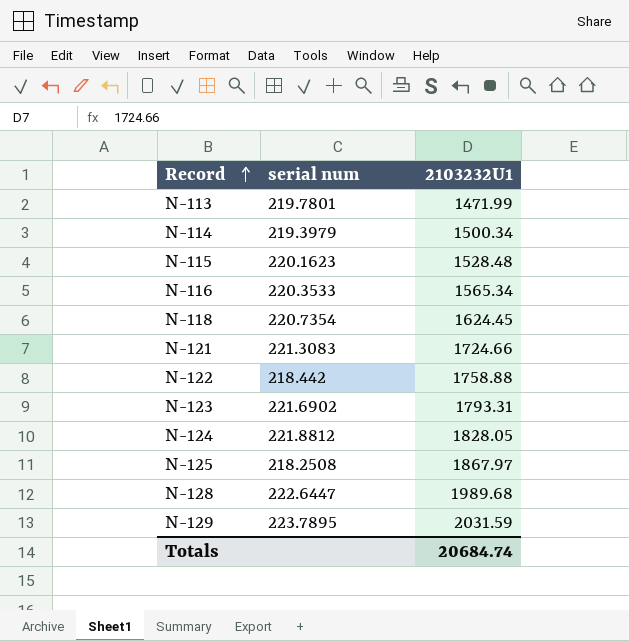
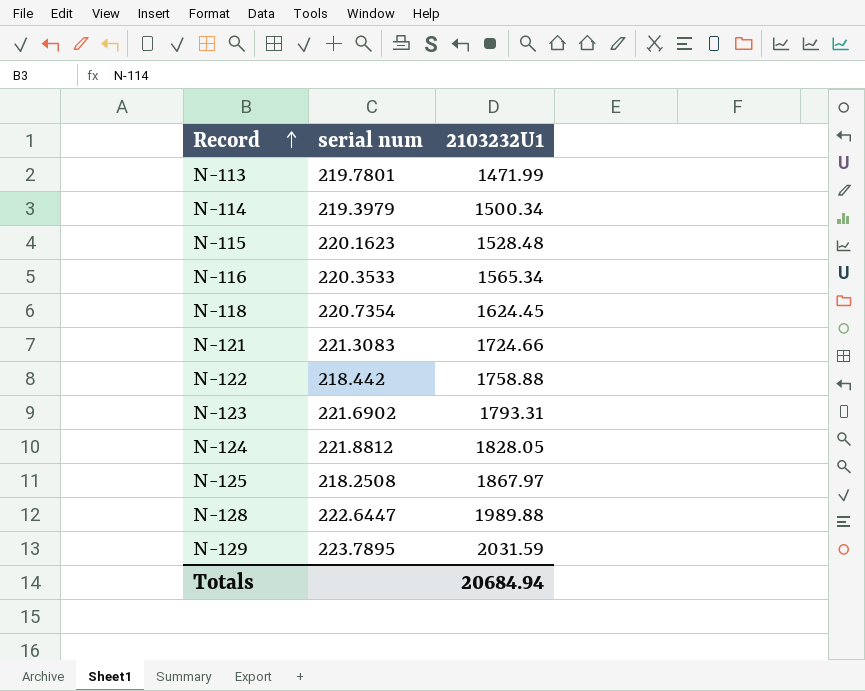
N-128 | 2103232U1: 1989.68 -> 1989.88
Totals | 2103232U1: 20684.74 -> 20684.94

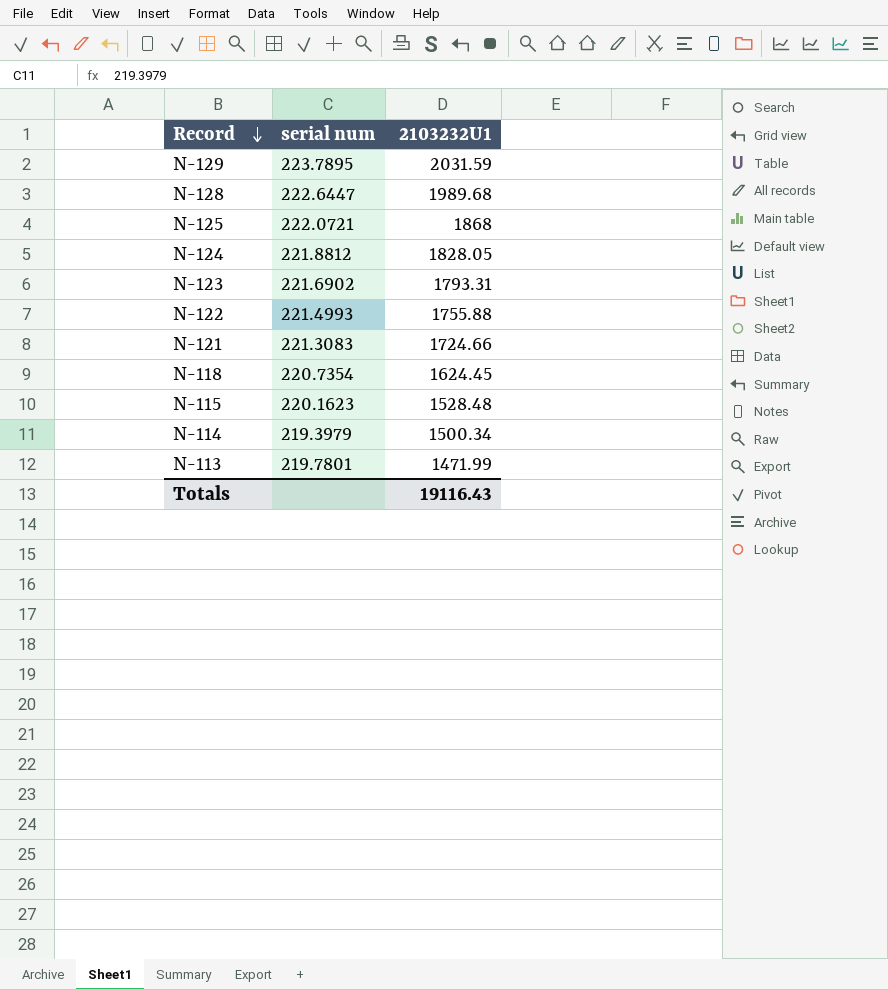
row order: Record ascending -> Record descending
row N-116: 220.3533 | 1565.34 -> none
N-128 | 2103232U1: 1989.88 -> 1989.68
N-125 | serial num: 218.2508 -> 222.0721
N-125 | 2103232U1: 1867.97 -> 1868
N-122 | serial num: 218.442 -> 221.4993
N-122 | 2103232U1: 1758.88 -> 1755.88
Totals | 2103232U1: 20684.94 -> 19116.43

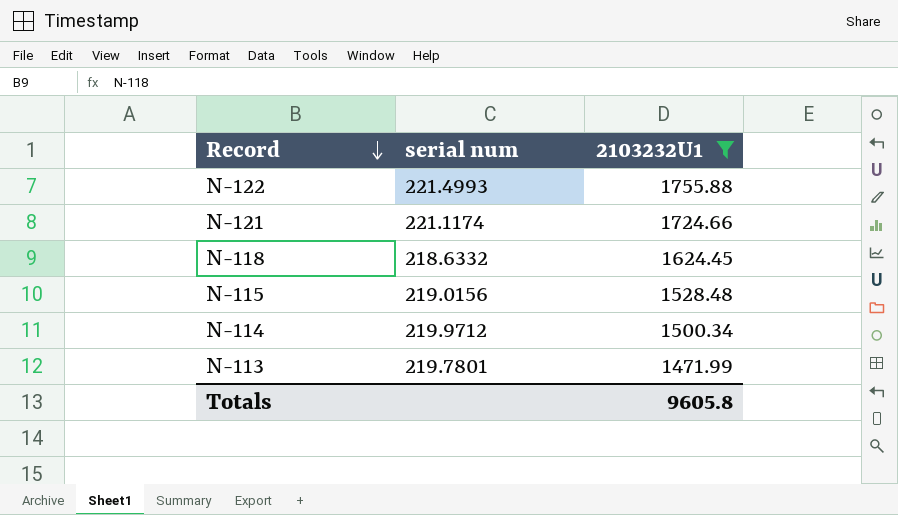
filter: none -> 2103232U1 <= 1755.88
N-121 | serial num: 221.3083 -> 221.1174
N-118 | serial num: 220.7354 -> 218.6332
N-115 | serial num: 220.1623 -> 219.0156
N-114 | serial num: 219.3979 -> 219.9712
Totals | 2103232U1: 19116.43 -> 9605.8

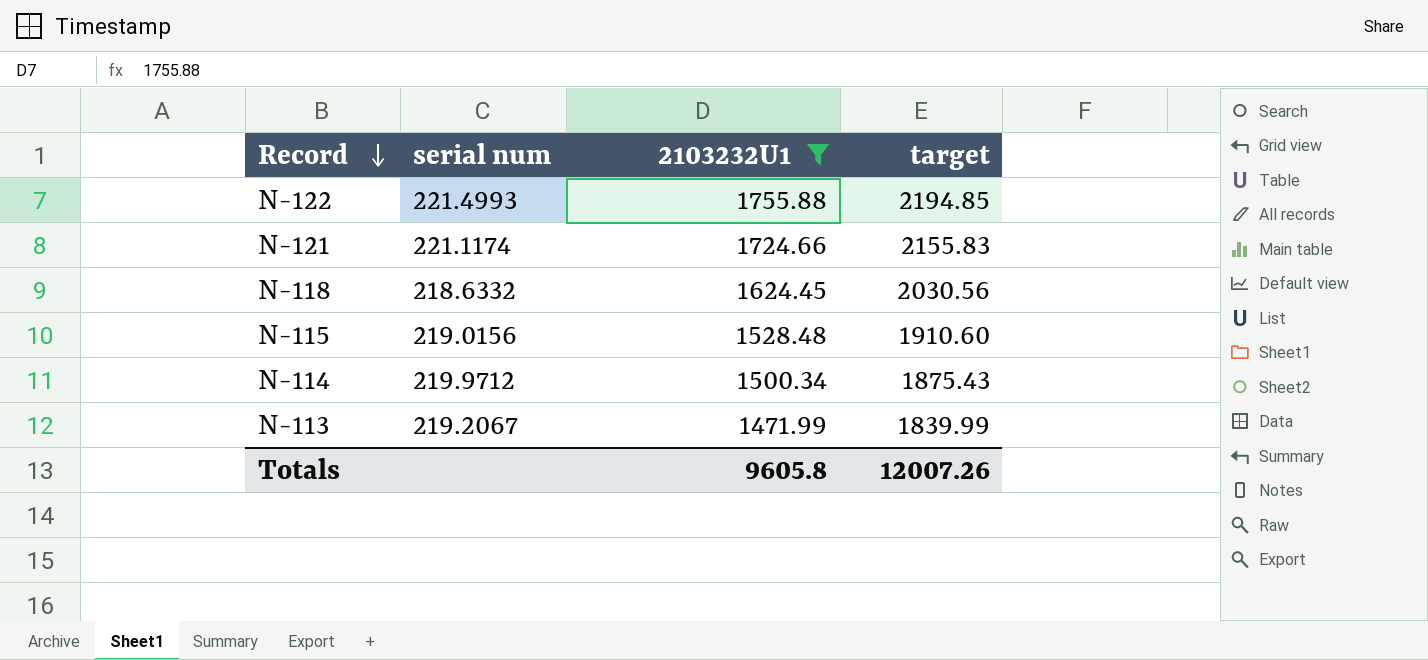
column target | formula: none -> [2103232U1] * 1.25
N-113 | serial num: 219.7801 -> 219.2067

